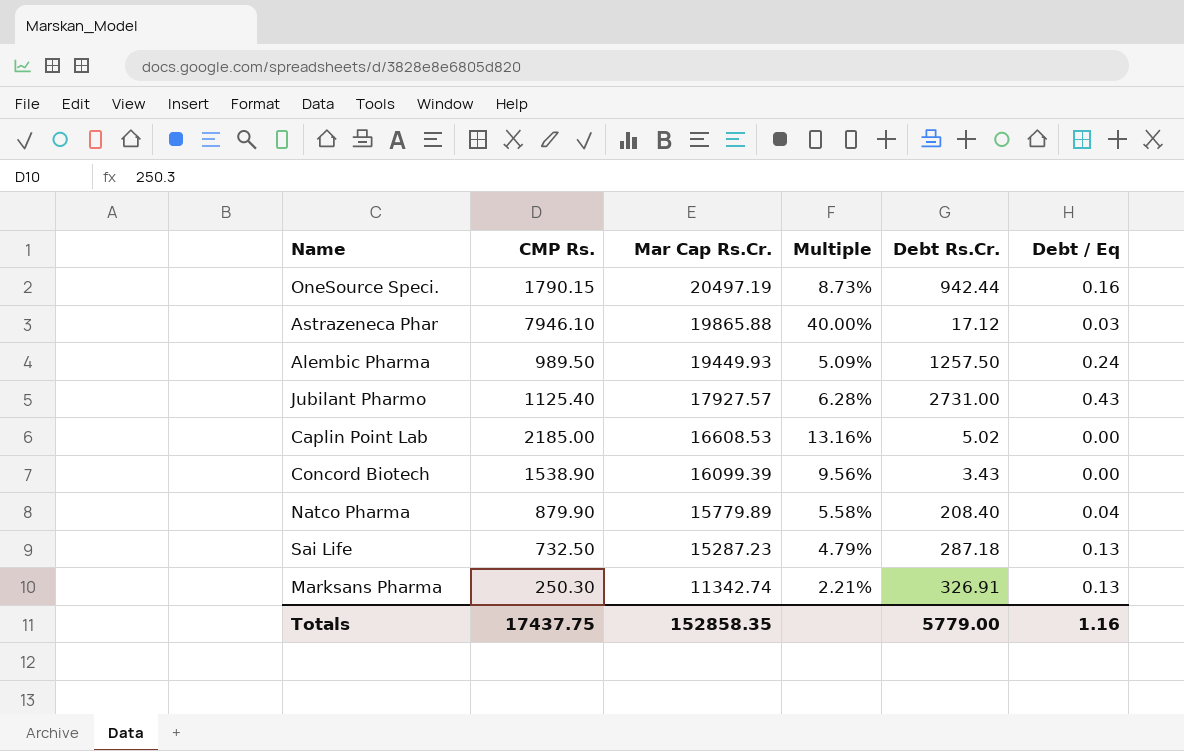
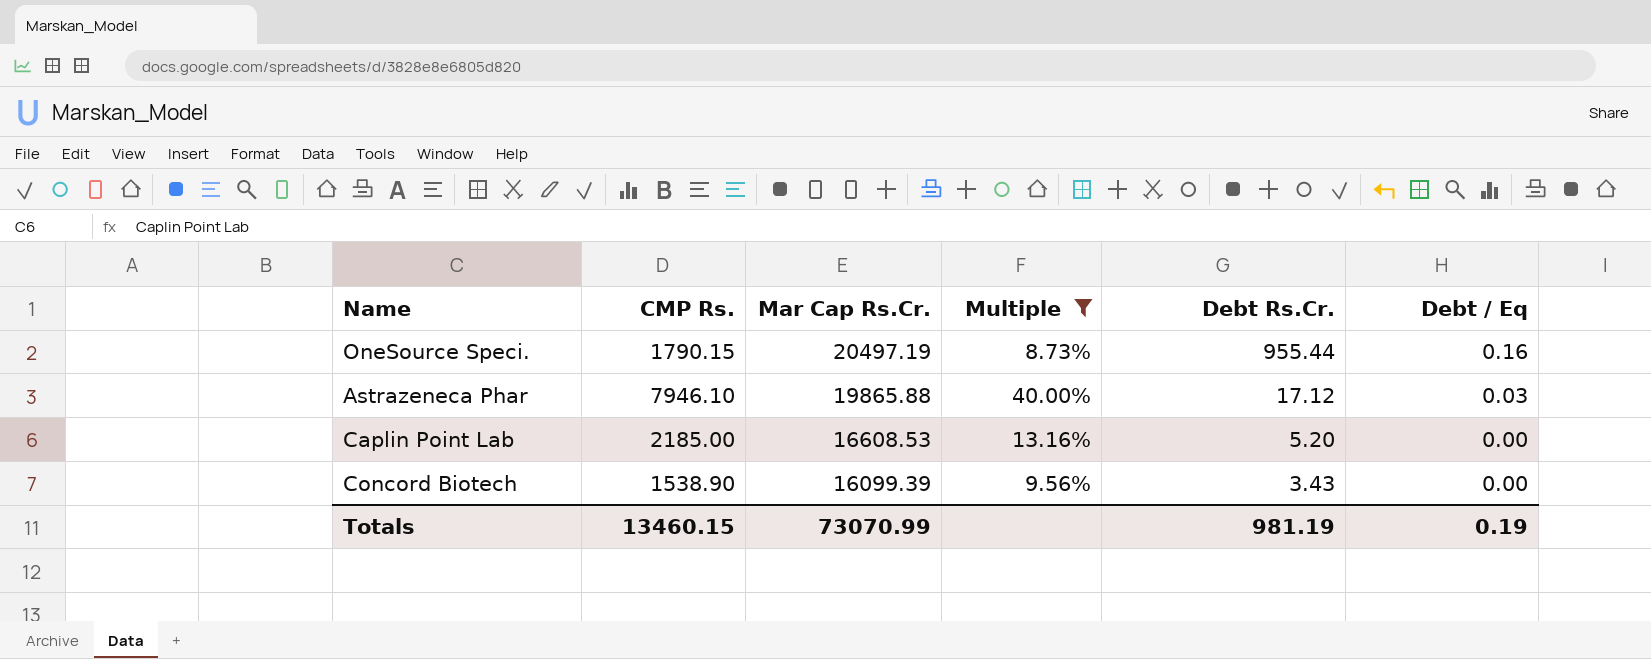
filter: none -> Multiple >= 8.73%
OneSource Speci. | Debt Rs.Cr.: 942.44 -> 955.44
Caplin Point Lab | Debt Rs.Cr.: 5.02 -> 5.20
Totals | CMP Rs.: 17437.75 -> 13460.15
Totals | Mar Cap Rs.Cr.: 152858.35 -> 73070.99
Totals | Debt Rs.Cr.: 5779.00 -> 981.19
Totals | Debt / Eq: 1.16 -> 0.19

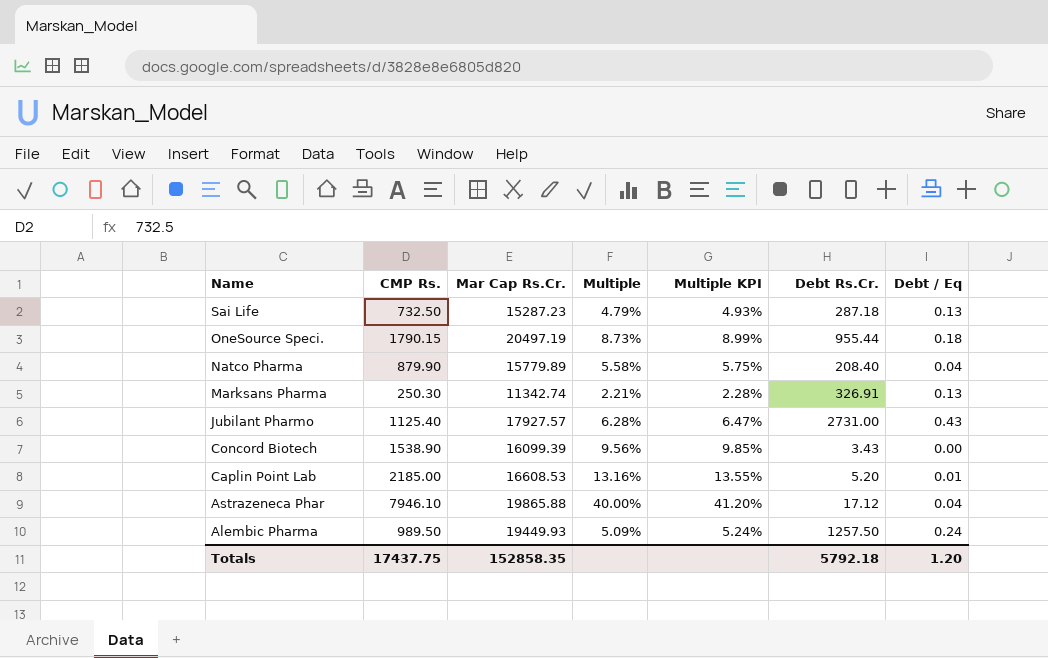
filter: Multiple >= 8.73% -> none
row order: Mar Cap Rs.Cr. descending -> Name descending
column Multiple KPI | formula: none -> [Multiple] * 1.03
OneSource Speci. | Debt / Eq: 0.16 -> 0.18
Caplin Point Lab | Debt / Eq: 0.00 -> 0.01
Astrazeneca Phar | Debt / Eq: 0.03 -> 0.04
Totals | CMP Rs.: 13460.15 -> 17437.75
Totals | Mar Cap Rs.Cr.: 73070.99 -> 152858.35
Totals | Debt Rs.Cr.: 981.19 -> 5792.18
Totals | Debt / Eq: 0.19 -> 1.20

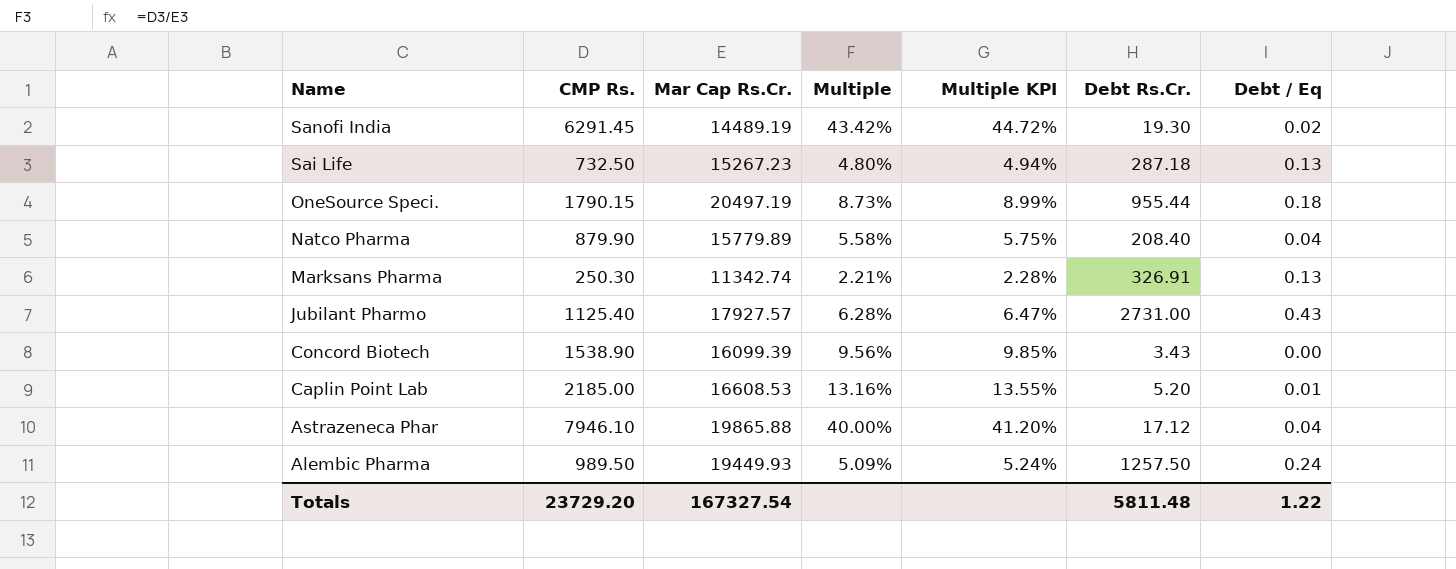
row Sanofi India: none -> 6291.45 | 14489.19 | 43.42% | 44.72% | 19.30 | 0.02
Sai Life | Mar Cap Rs.Cr.: 15287.23 -> 15267.23
Sai Life | Multiple: 4.79% -> 4.80%
Sai Life | Multiple KPI: 4.93% -> 4.94%
Totals | CMP Rs.: 17437.75 -> 23729.20
Totals | Mar Cap Rs.Cr.: 152858.35 -> 167327.54
Totals | Debt Rs.Cr.: 5792.18 -> 5811.48
Totals | Debt / Eq: 1.20 -> 1.22

